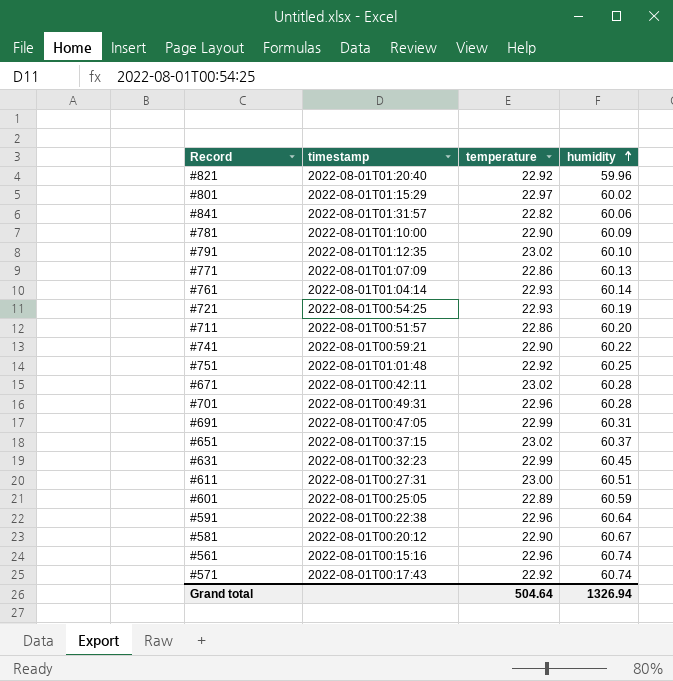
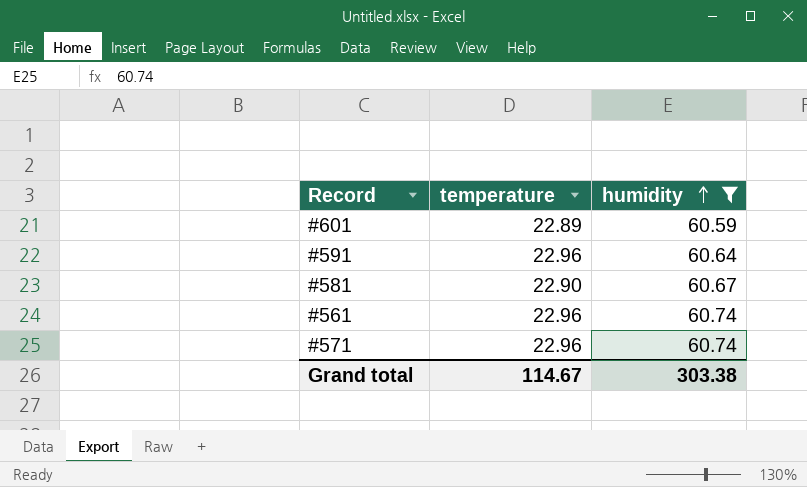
filter: none -> humidity >= 60.59
column timestamp | position: 2 -> none
#571 | temperature: 22.92 -> 22.96
Grand total | temperature: 504.64 -> 114.67
Grand total | humidity: 1326.94 -> 303.38

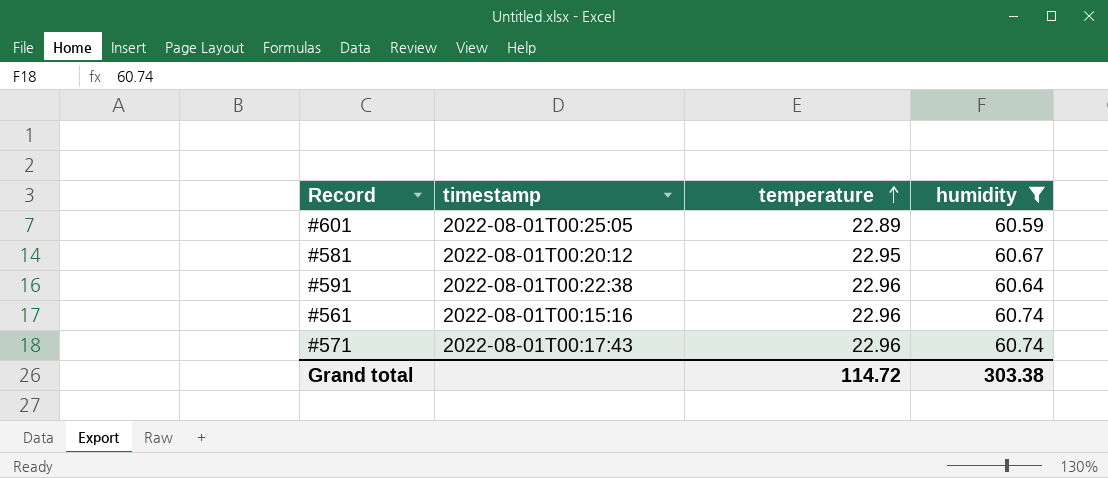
row order: humidity ascending -> temperature ascending
column timestamp | position: none -> 2
#581 | temperature: 22.90 -> 22.95
Grand total | temperature: 114.67 -> 114.72

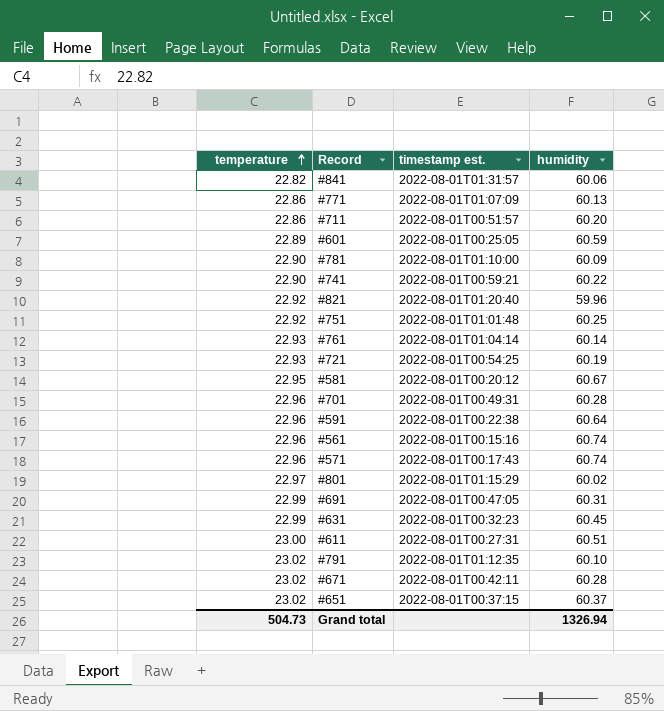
filter: humidity >= 60.59 -> none
column temperature | position: 3 -> 1
column name: timestamp -> timestamp est.
Grand total | temperature: 114.72 -> 504.73
Grand total | humidity: 303.38 -> 1326.94

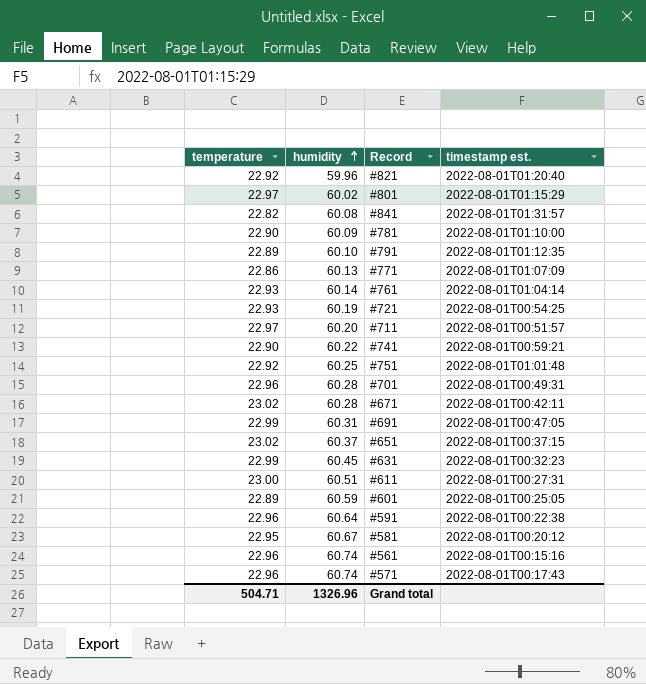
row order: temperature ascending -> humidity ascending
column humidity | position: 4 -> 2
#841 | humidity: 60.06 -> 60.08
#791 | temperature: 23.02 -> 22.89
#711 | temperature: 22.86 -> 22.97
Grand total | temperature: 504.73 -> 504.71
Grand total | humidity: 1326.94 -> 1326.96

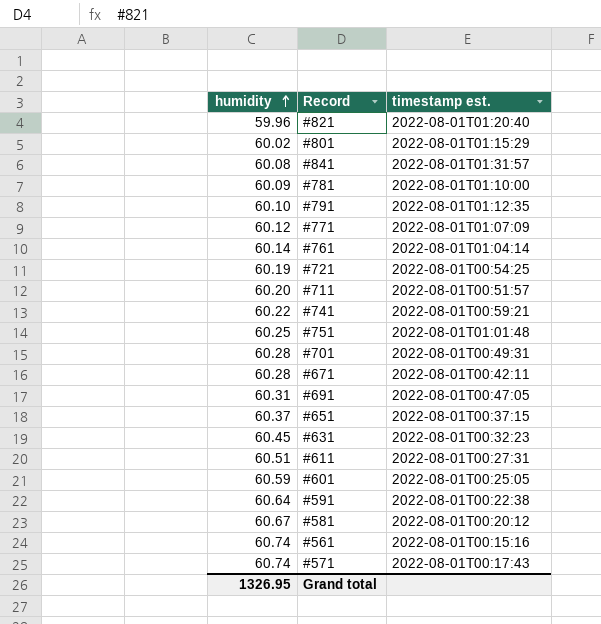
column temperature | position: 1 -> none
#771 | humidity: 60.13 -> 60.12
Grand total | humidity: 1326.96 -> 1326.95

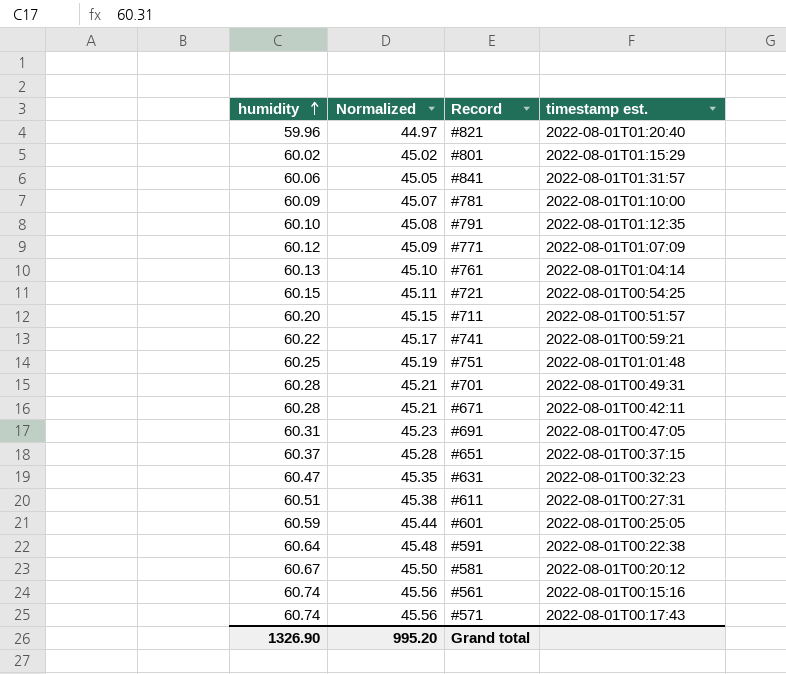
column Normalized | formula: none -> [humidity] * 0.75
#841 | humidity: 60.08 -> 60.06
#761 | humidity: 60.14 -> 60.13
#721 | humidity: 60.19 -> 60.15
#631 | humidity: 60.45 -> 60.47
Grand total | humidity: 1326.95 -> 1326.90

